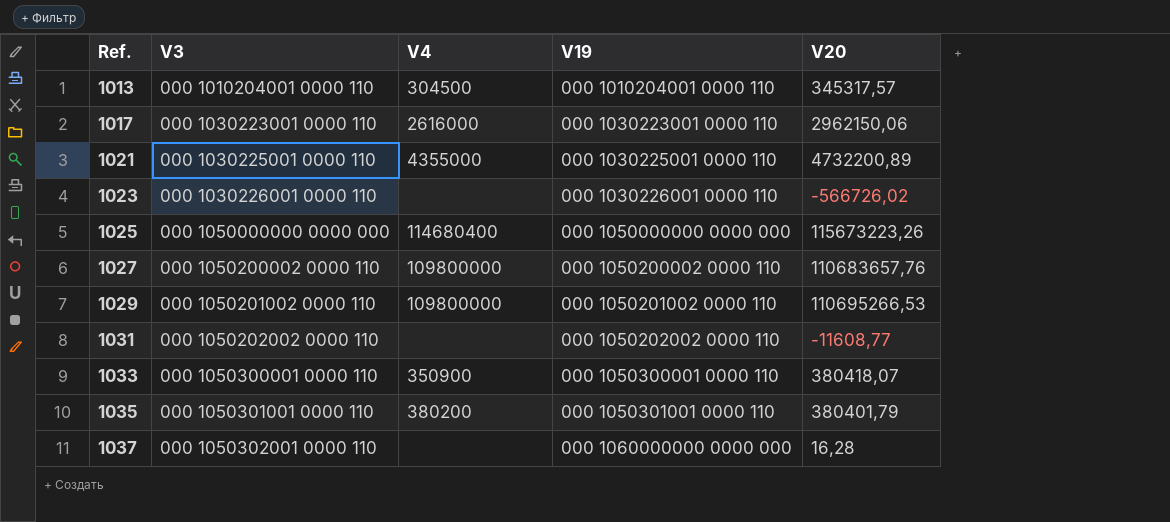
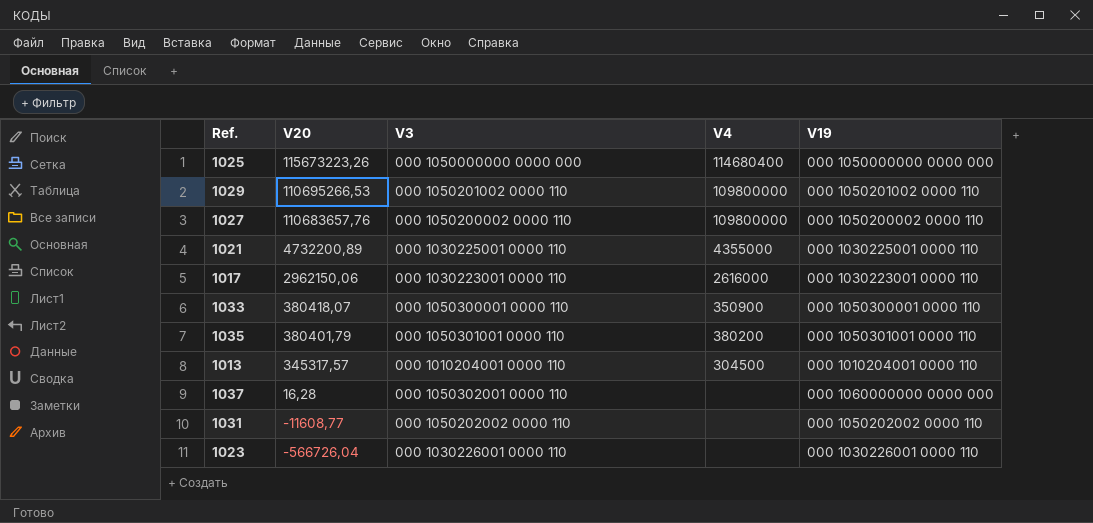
row order: Ref. ascending -> V20 descending
column V20 | position: 5 -> 2
1023 | V20: -566726,02 -> -566726,04

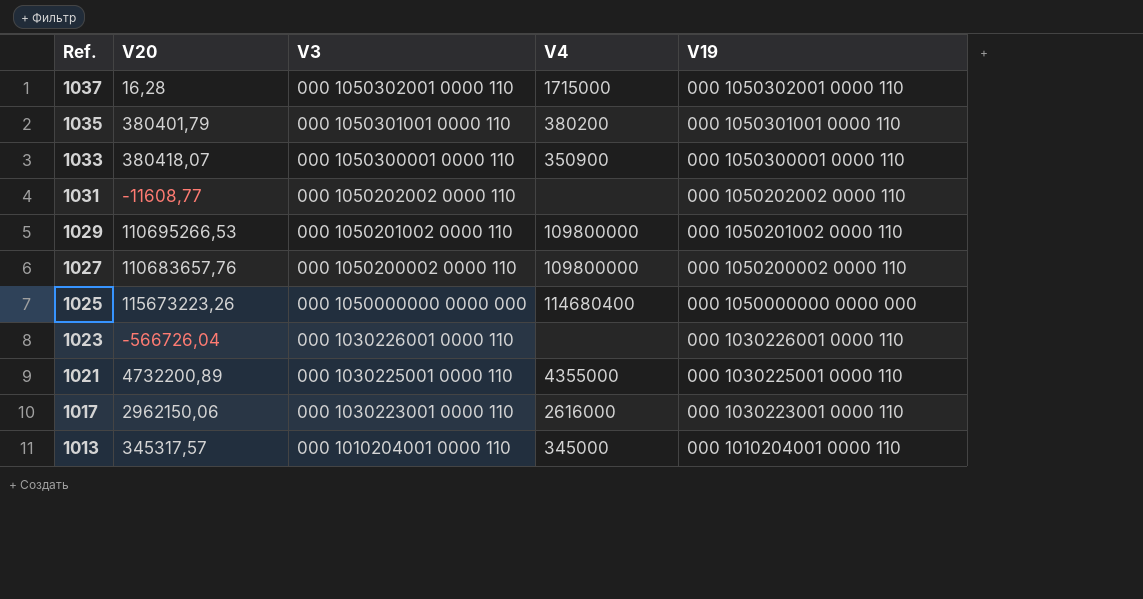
row order: V20 descending -> Ref. descending
1037 | V4: none -> 1715000
1037 | V19: 000 1060000000 0000 000 -> 000 1050302001 0000 110
1013 | V4: 304500 -> 345000

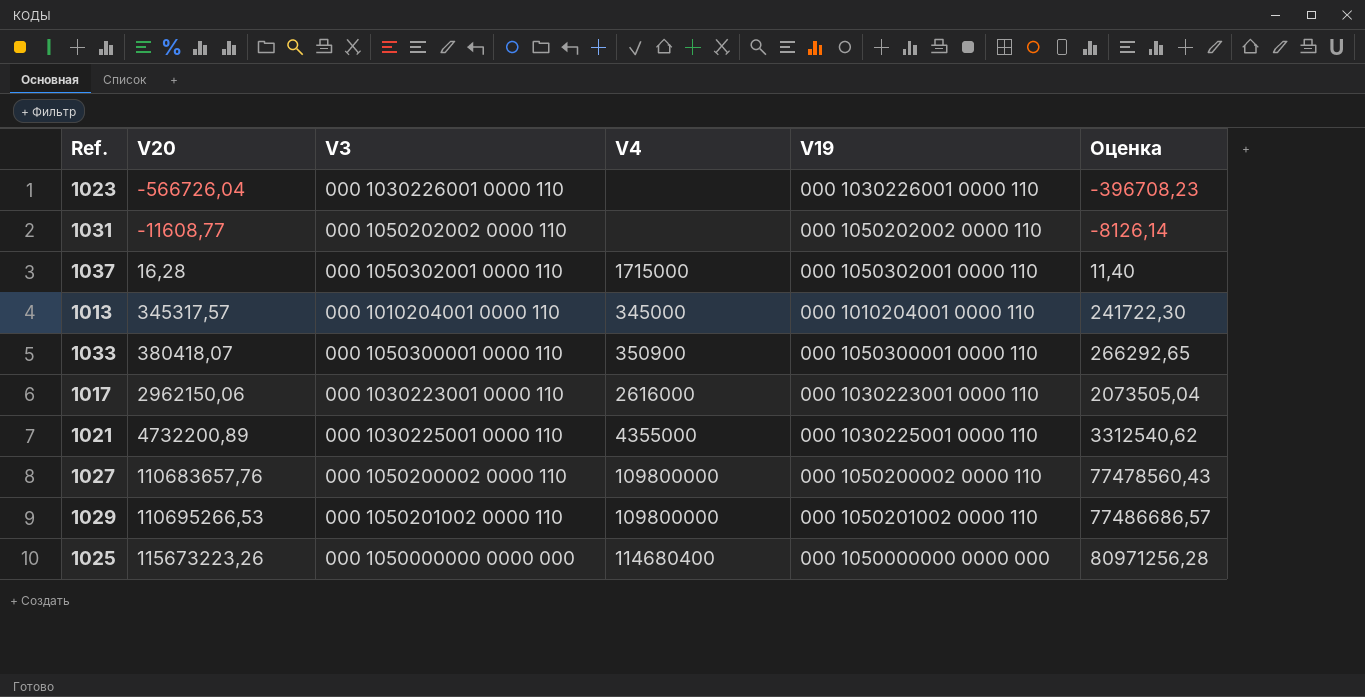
row order: Ref. descending -> V20 ascending
column Оценка | formula: none -> [V20] * 0,7
row 1035: 380401,79 | 000 1050301001 0000 110 | 380200 | 000 1050301001 0000 110 -> none

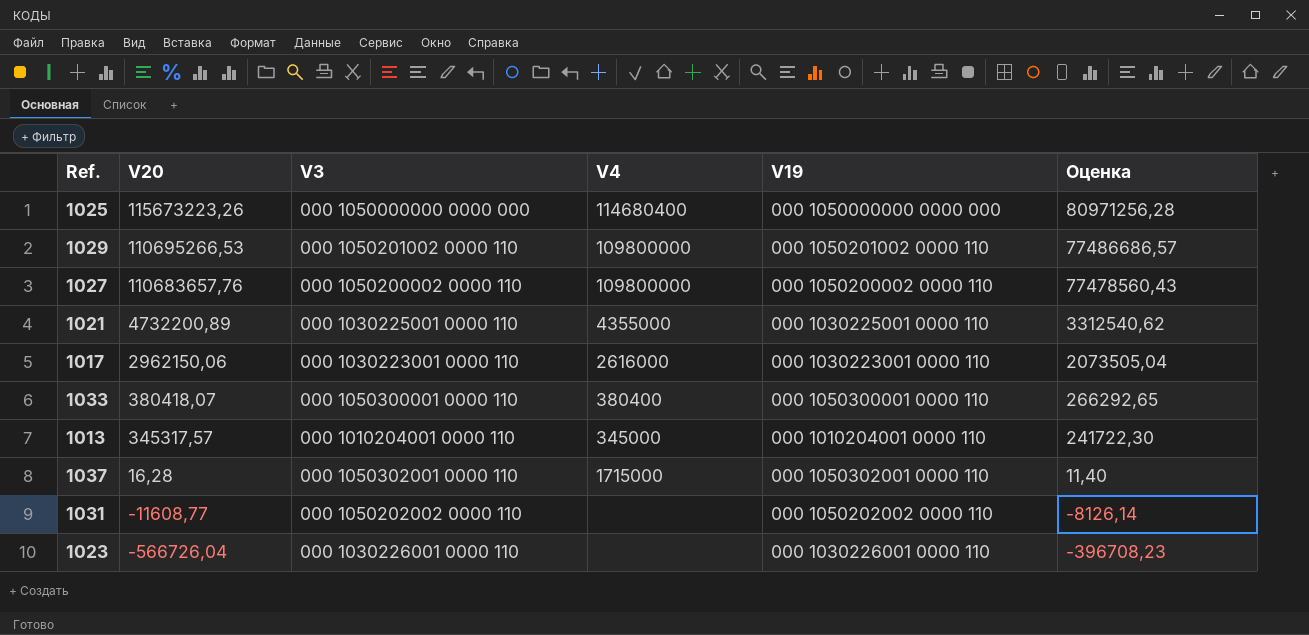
row order: V20 ascending -> V20 descending
1033 | V4: 350900 -> 380400

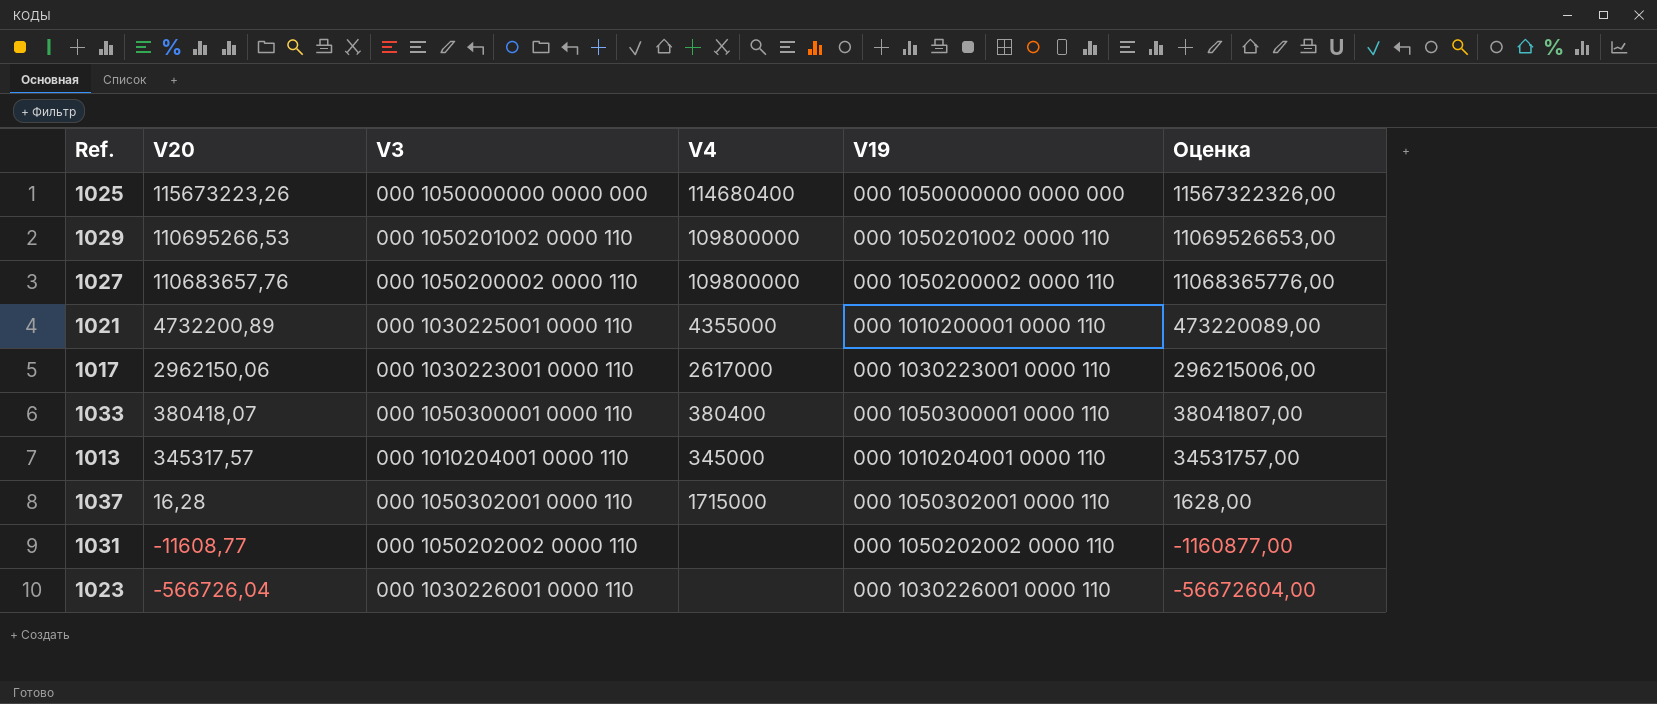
column Оценка | formula: [V20] * 0,7 -> [V20] * 100
1021 | V19: 000 1030225001 0000 110 -> 000 1010200001 0000 110
1017 | V4: 2616000 -> 2617000

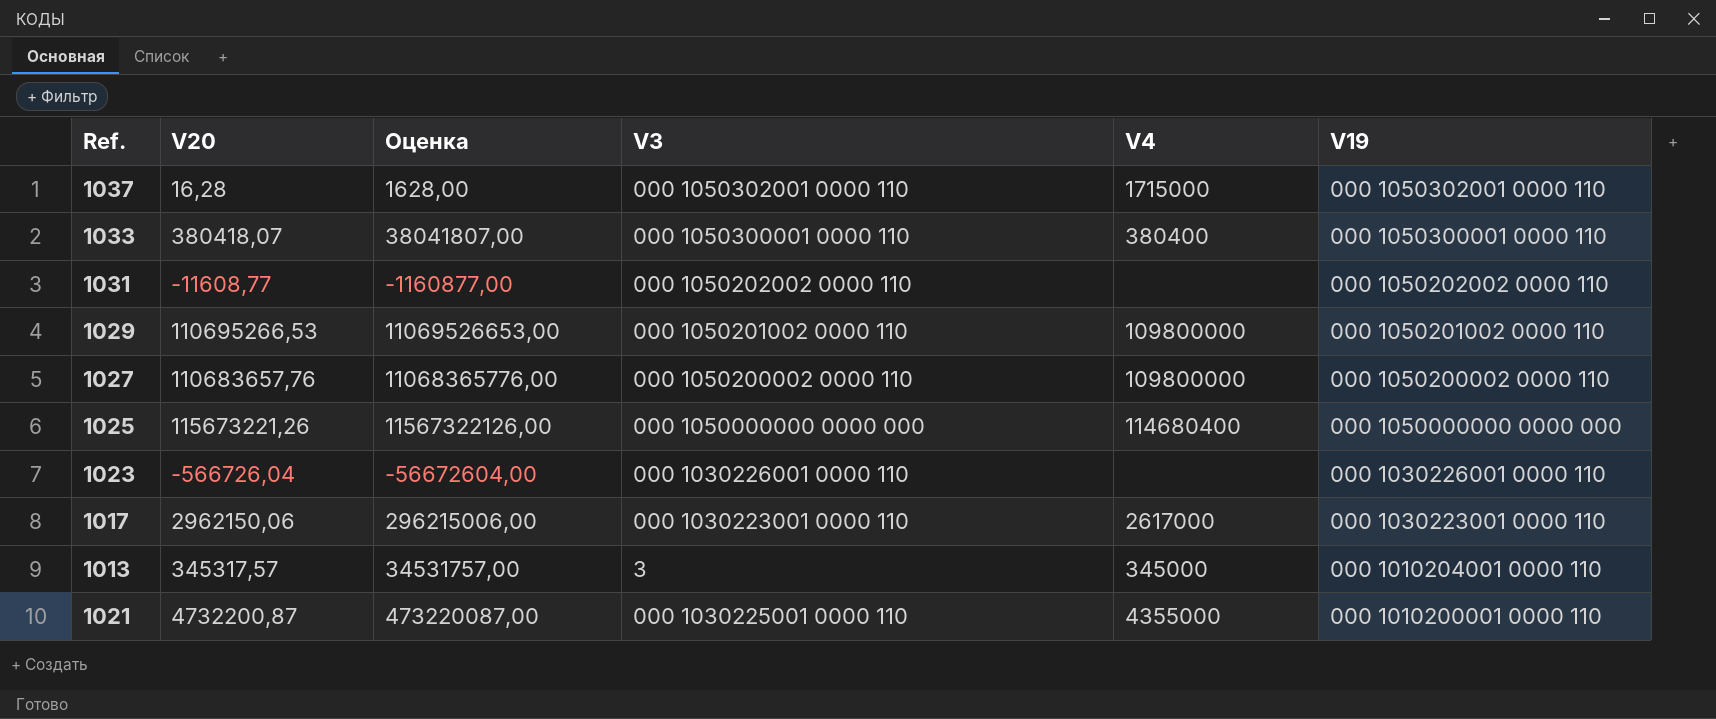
row order: V20 descending -> V19 descending
column Оценка | position: 6 -> 3
1025 | V20: 115673223,26 -> 115673221,26
1025 | Оценка: 11567322326,00 -> 11567322126,00
1013 | V3: 000 1010204001 0000 110 -> 3
1021 | V20: 4732200,89 -> 4732200,87
1021 | Оценка: 473220089,00 -> 473220087,00

